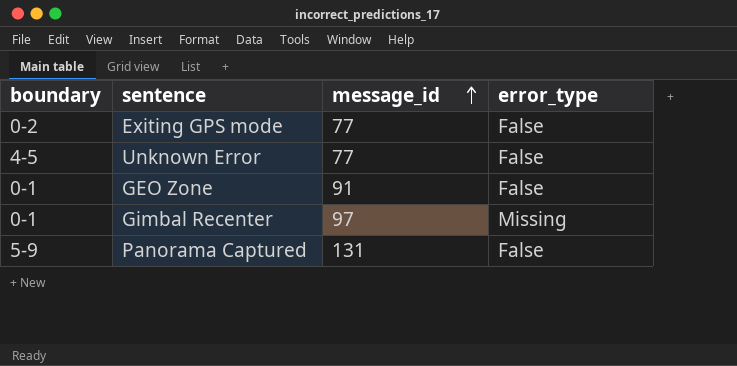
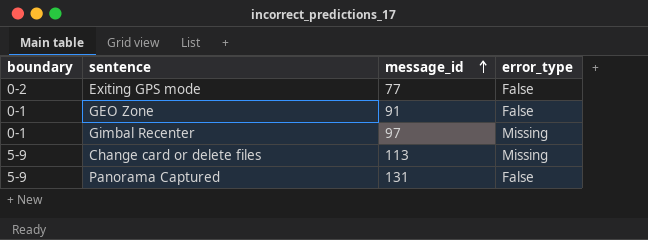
row Unknown Error: 4-5 | 77 | False -> none
row Change card or delete files: none -> 5-9 | 113 | Missing

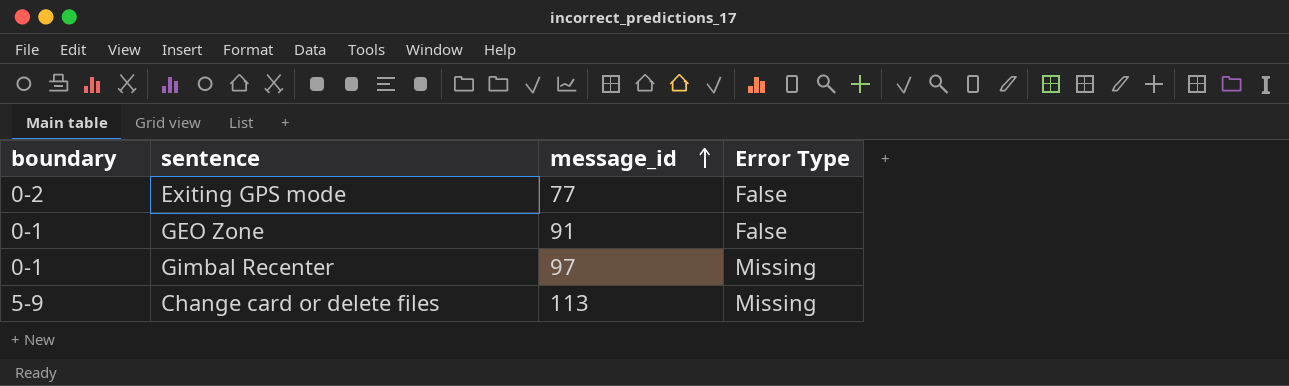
column name: error_type -> Error Type
row Panorama Captured: 5-9 | 131 | False -> none

